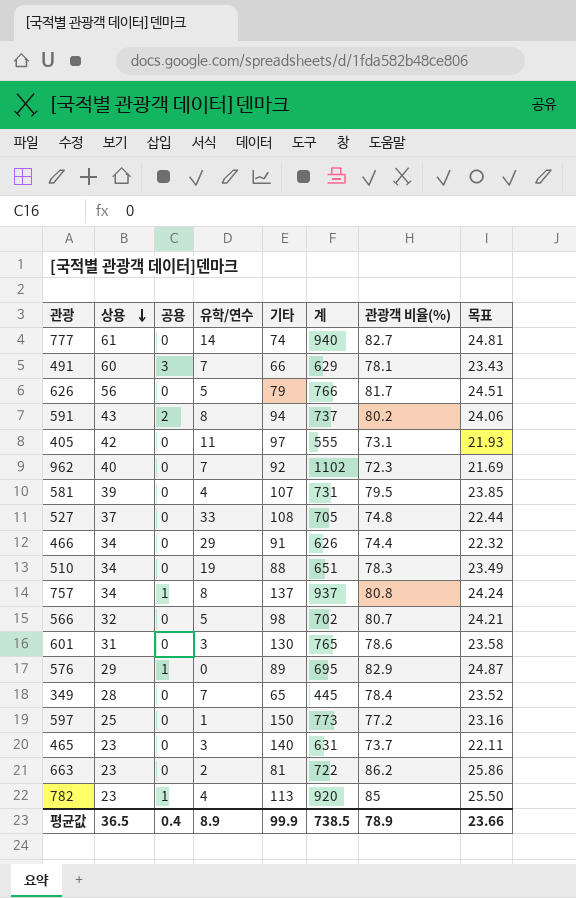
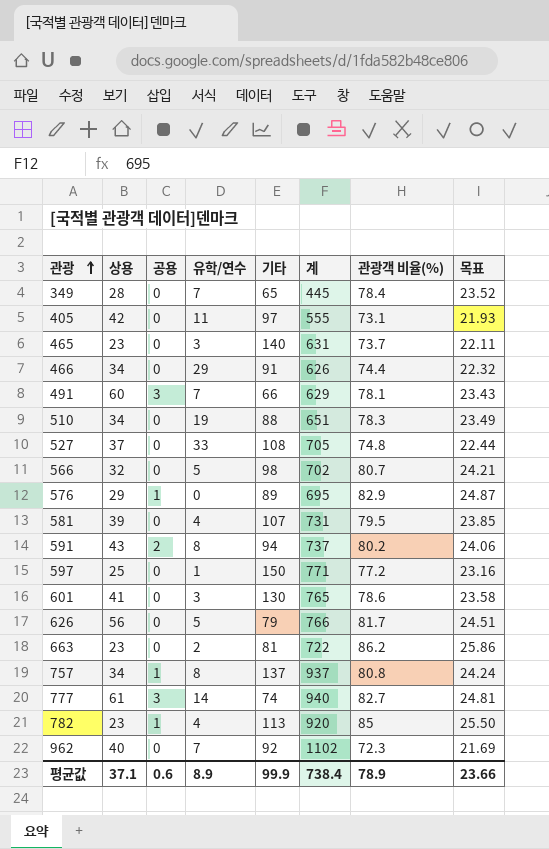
row order: 상용 descending -> 관광 ascending
597 | 계: 773 -> 771
601 | 상용: 31 -> 41
777 | 공용: 0 -> 3
평균값 | 상용: 36.5 -> 37.1
평균값 | 공용: 0.4 -> 0.6
평균값 | 계: 738.5 -> 738.4

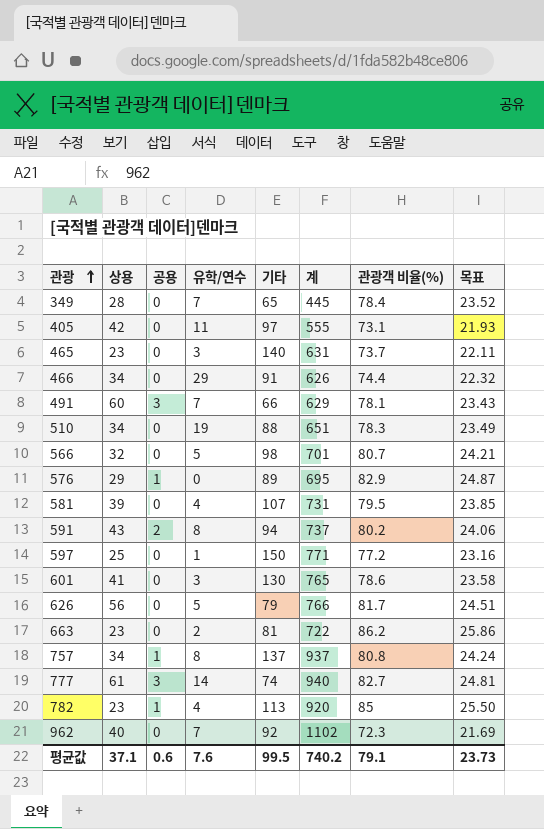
row 527: 37 | 0 | 33 | 108 | 705 | 74.8 | 22.44 -> none
566 | 계: 702 -> 701
평균값 | 유학/연수: 8.9 -> 7.6
평균값 | 기타: 99.9 -> 99.5
평균값 | 계: 738.4 -> 740.2
평균값 | 관광객 비율(%): 78.9 -> 79.1
평균값 | 목표: 23.66 -> 23.73

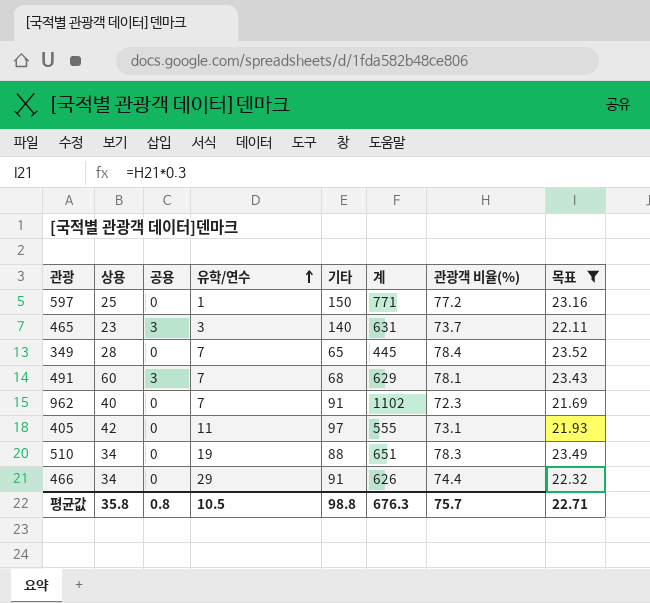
filter: none -> 목표 <= 23.52
row order: 관광 ascending -> 유학/연수 ascending
465 | 공용: 0 -> 3
491 | 기타: 66 -> 68
962 | 기타: 92 -> 91
평균값 | 상용: 37.1 -> 35.8
평균값 | 공용: 0.6 -> 0.8
평균값 | 유학/연수: 7.6 -> 10.5
평균값 | 기타: 99.5 -> 98.8
평균값 | 계: 740.2 -> 676.3
평균값 | 관광객 비율(%): 79.1 -> 75.7
평균값 | 목표: 23.73 -> 22.71

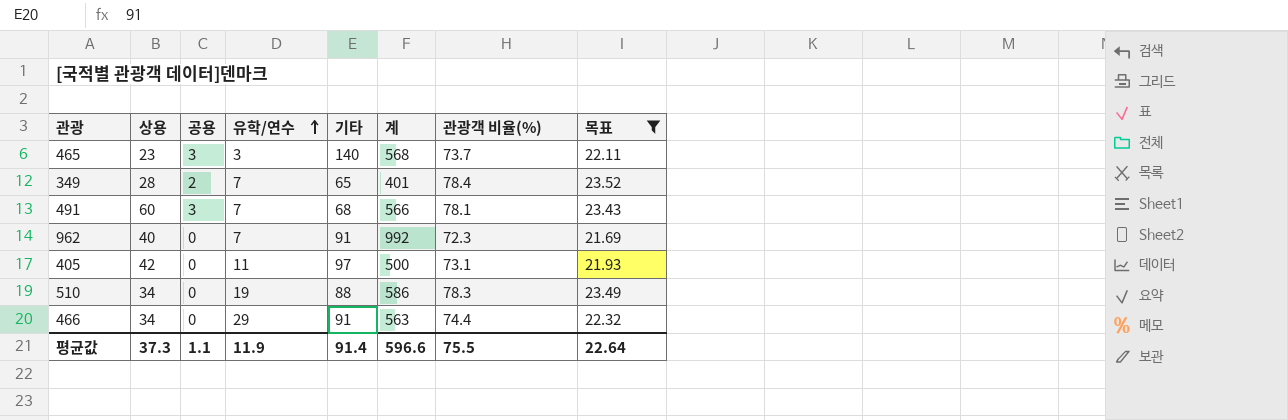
row 597: 25 | 0 | 1 | 150 | 771 | 77.2 | 23.16 -> none
465 | 계: 631 -> 568
349 | 공용: 0 -> 2
349 | 계: 445 -> 401
491 | 계: 629 -> 566
962 | 계: 1102 -> 992
405 | 계: 555 -> 500
510 | 계: 651 -> 586
466 | 계: 626 -> 563
평균값 | 상용: 35.8 -> 37.3
평균값 | 공용: 0.8 -> 1.1
평균값 | 유학/연수: 10.5 -> 11.9
평균값 | 기타: 98.8 -> 91.4
평균값 | 계: 676.3 -> 596.6
평균값 | 관광객 비율(%): 75.7 -> 75.5
평균값 | 목표: 22.71 -> 22.64

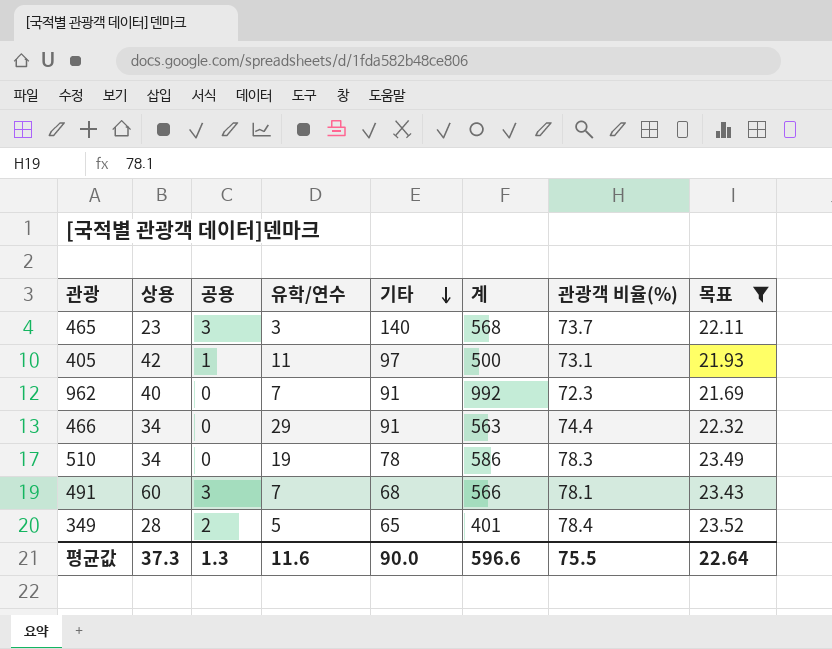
row order: 유학/연수 ascending -> 기타 descending
405 | 공용: 0 -> 1
510 | 기타: 88 -> 78
349 | 유학/연수: 7 -> 5
평균값 | 공용: 1.1 -> 1.3
평균값 | 유학/연수: 11.9 -> 11.6
평균값 | 기타: 91.4 -> 90.0

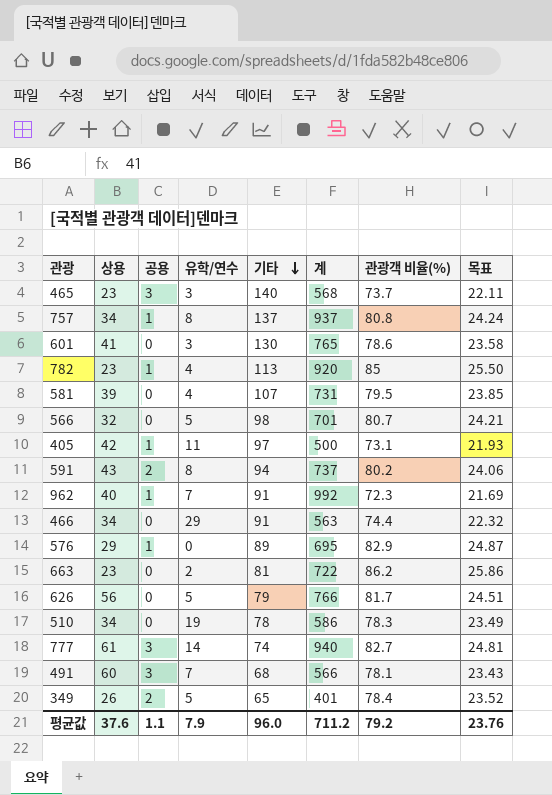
filter: 목표 <= 23.52 -> none
962 | 공용: 0 -> 1
349 | 상용: 28 -> 26
평균값 | 상용: 37.3 -> 37.6
평균값 | 공용: 1.3 -> 1.1
평균값 | 유학/연수: 11.6 -> 7.9
평균값 | 기타: 90.0 -> 96.0
평균값 | 계: 596.6 -> 711.2
평균값 | 관광객 비율(%): 75.5 -> 79.2
평균값 | 목표: 22.64 -> 23.76

